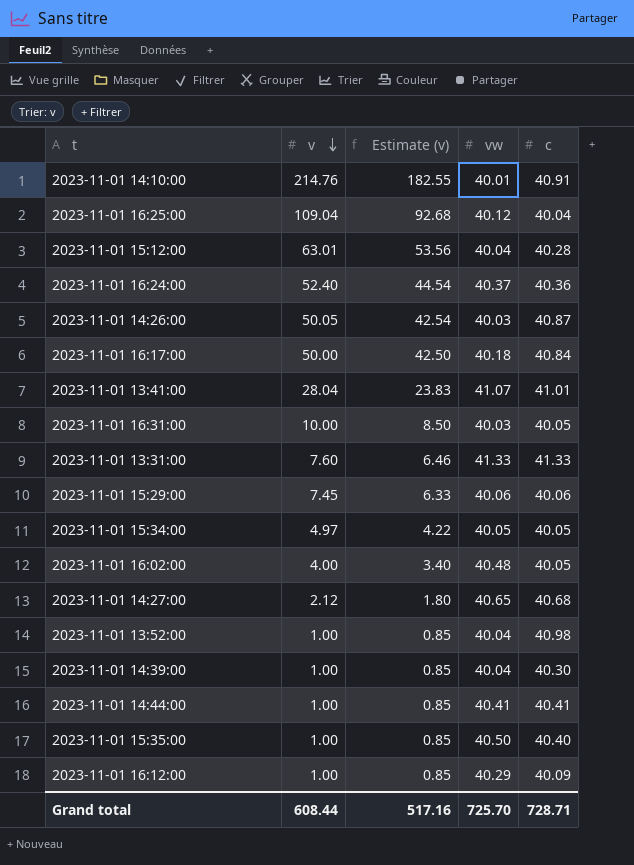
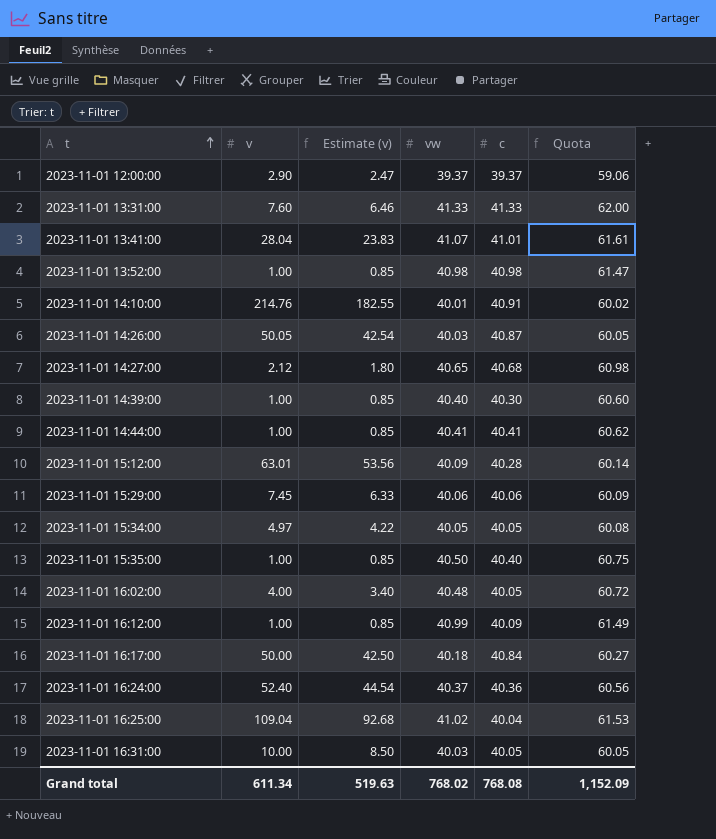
row order: v descending -> t ascending
column Quota | formula: none -> [vw] * 1.5
row 2023-11-01 12:00:00: none -> 2.90 | 2.47 | 39.37 | 39.37 | 59.06
2023-11-01 13:52:00 | vw: 40.04 -> 40.98
2023-11-01 14:39:00 | vw: 40.04 -> 40.40
2023-11-01 15:12:00 | vw: 40.04 -> 40.09
2023-11-01 16:12:00 | vw: 40.29 -> 40.99
2023-11-01 16:25:00 | vw: 40.12 -> 41.02
Grand total | v: 608.44 -> 611.34
Grand total | Estimate (v): 517.16 -> 519.63
Grand total | vw: 725.70 -> 768.02
Grand total | c: 728.71 -> 768.08

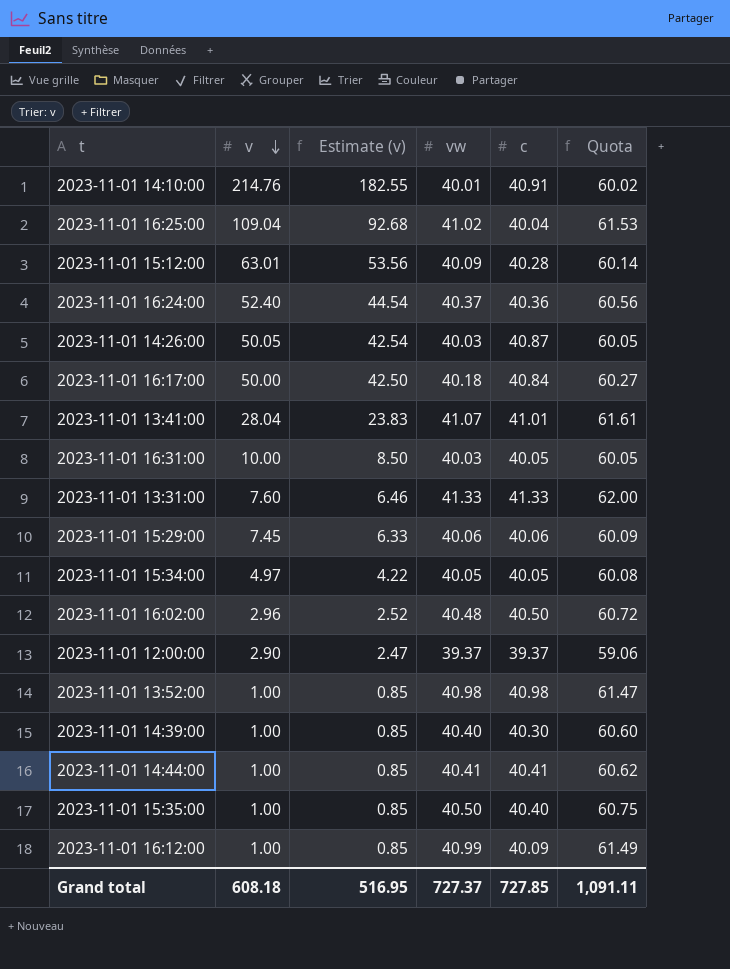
row order: t ascending -> v descending
row 2023-11-01 14:27:00: 2.12 | 1.80 | 40.65 | 40.68 | 60.98 -> none
2023-11-01 16:02:00 | v: 4.00 -> 2.96
2023-11-01 16:02:00 | Estimate (v): 3.40 -> 2.52
2023-11-01 16:02:00 | c: 40.05 -> 40.50
Grand total | v: 611.34 -> 608.18
Grand total | Estimate (v): 519.63 -> 516.95
Grand total | vw: 768.02 -> 727.37
Grand total | c: 768.08 -> 727.85
Grand total | Quota: 1,152.09 -> 1,091.11

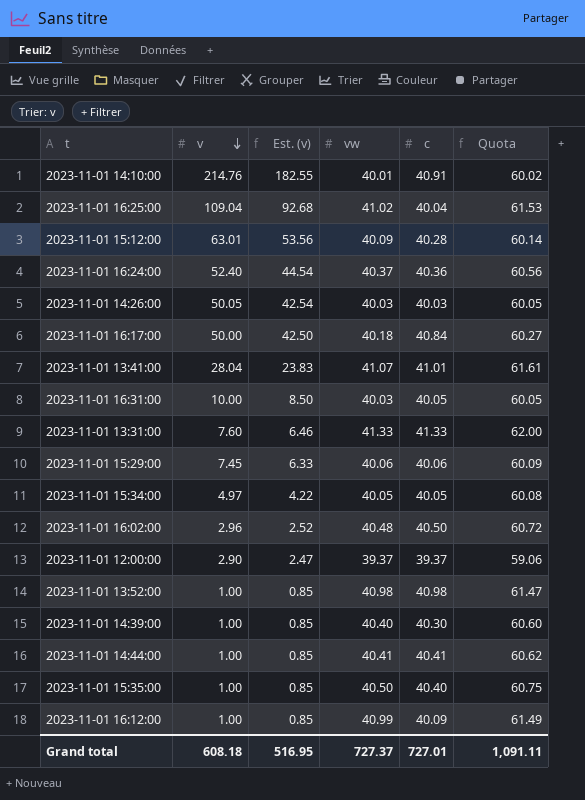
column name: Estimate (v) -> Est. (v)
2023-11-01 14:26:00 | c: 40.87 -> 40.03
Grand total | c: 727.85 -> 727.01

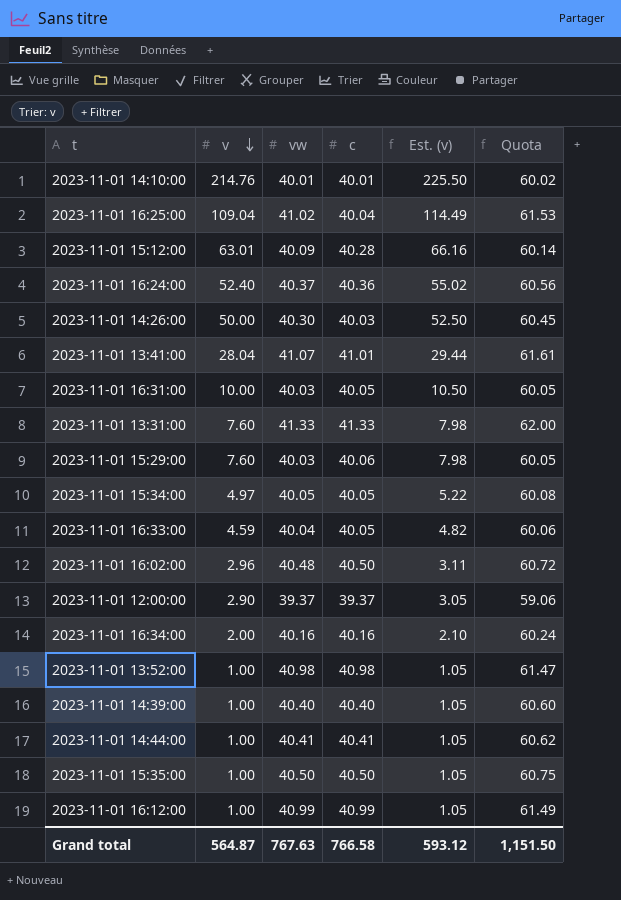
column Est. (v) | formula: [v] * 0.85 -> [v] * 1.05
column Est. (v) | position: 3 -> 5
row 2023-11-01 16:17:00: 50.00 | 42.50 | 40.18 | 40.84 | 60.27 -> none
2023-11-01 14:10:00 | c: 40.91 -> 40.01
2023-11-01 14:26:00 | v: 50.05 -> 50.00
2023-11-01 14:26:00 | vw: 40.03 -> 40.30
2023-11-01 14:26:00 | Quota: 60.05 -> 60.45
2023-11-01 15:29:00 | v: 7.45 -> 7.60
2023-11-01 15:29:00 | vw: 40.06 -> 40.03
2023-11-01 15:29:00 | Quota: 60.09 -> 60.05
row 2023-11-01 16:33:00: none -> 4.59 | 40.04 | 40.05 | 4.82 | 60.06
row 2023-11-01 16:34:00: none -> 2.00 | 40.16 | 40.16 | 2.10 | 60.24
2023-11-01 14:39:00 | c: 40.30 -> 40.40
2023-11-01 15:35:00 | c: 40.40 -> 40.50
2023-11-01 16:12:00 | c: 40.09 -> 40.99
Grand total | v: 608.18 -> 564.87
Grand total | vw: 727.37 -> 767.63
Grand total | c: 727.01 -> 766.58
Grand total | Est. (v): 516.95 -> 593.12
Grand total | Quota: 1,091.11 -> 1,151.50

